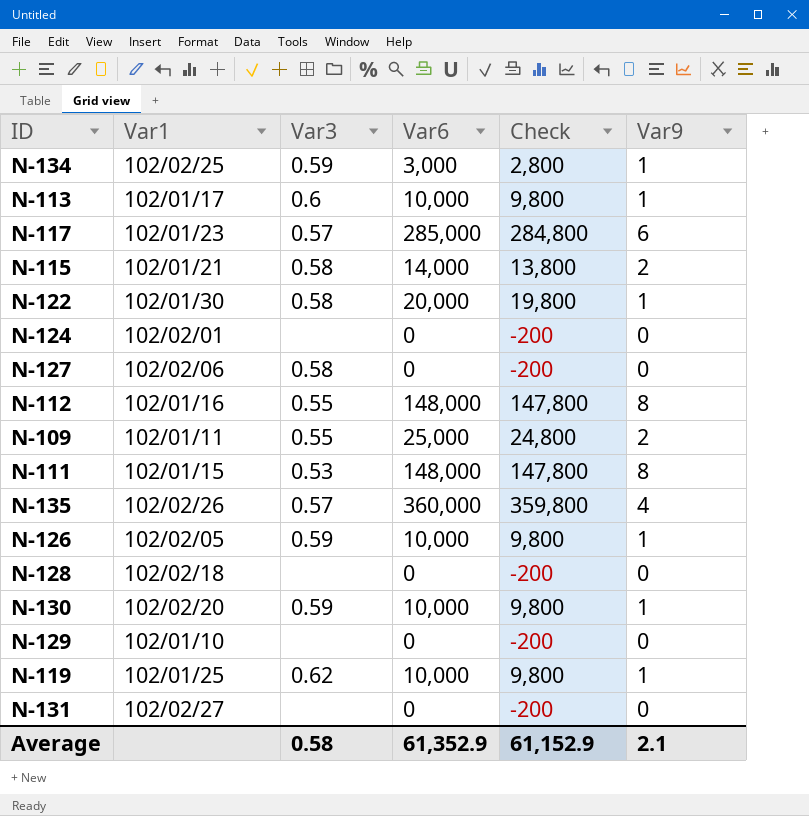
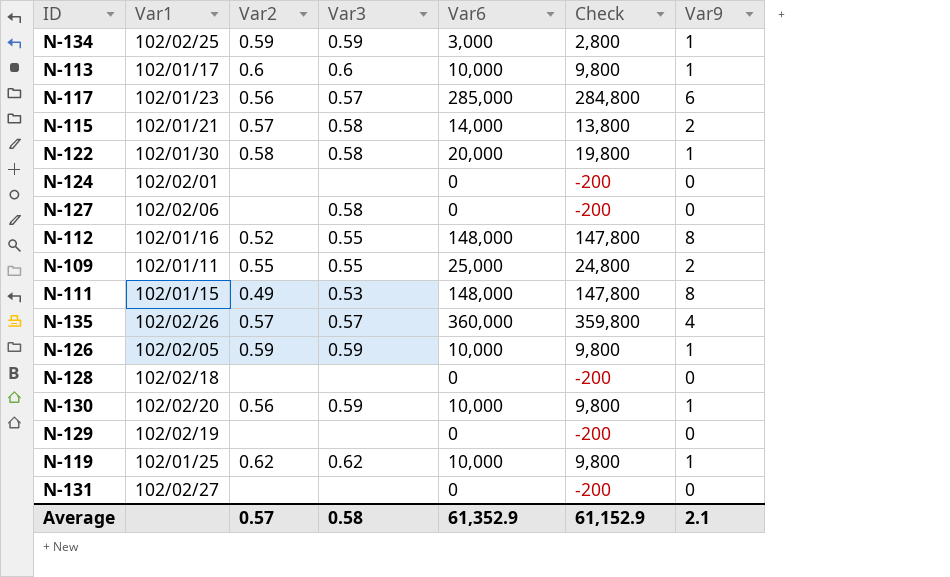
column Var2 | position: none -> 3
N-129 | Var1: 102/01/10 -> 102/02/19

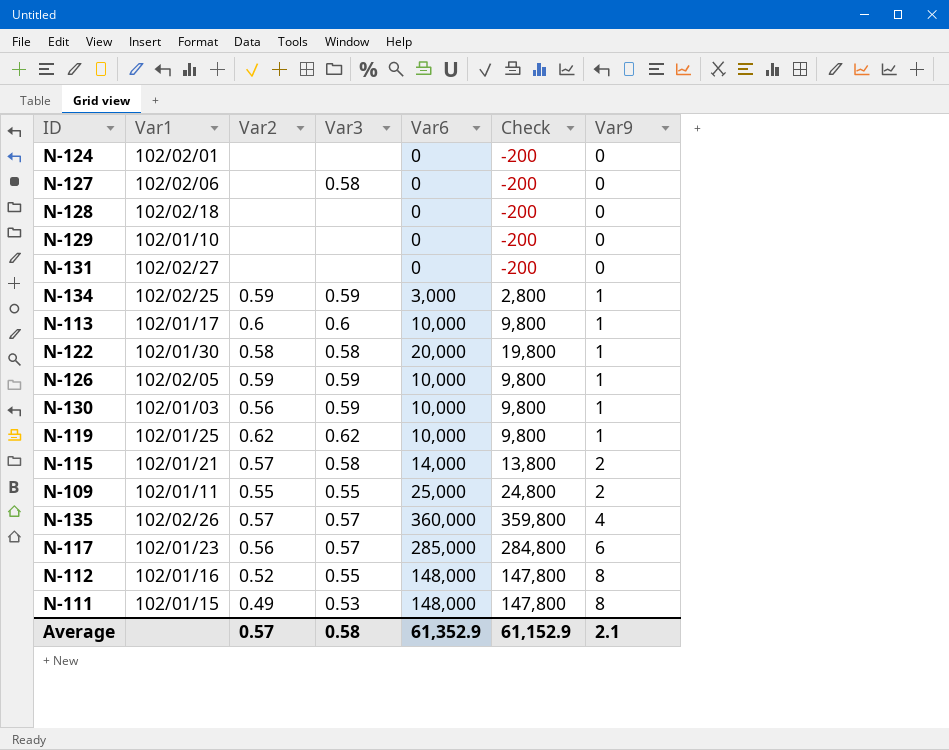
row order: none -> Var9 ascending
N-129 | Var1: 102/02/19 -> 102/01/10
N-130 | Var1: 102/02/20 -> 102/01/03

